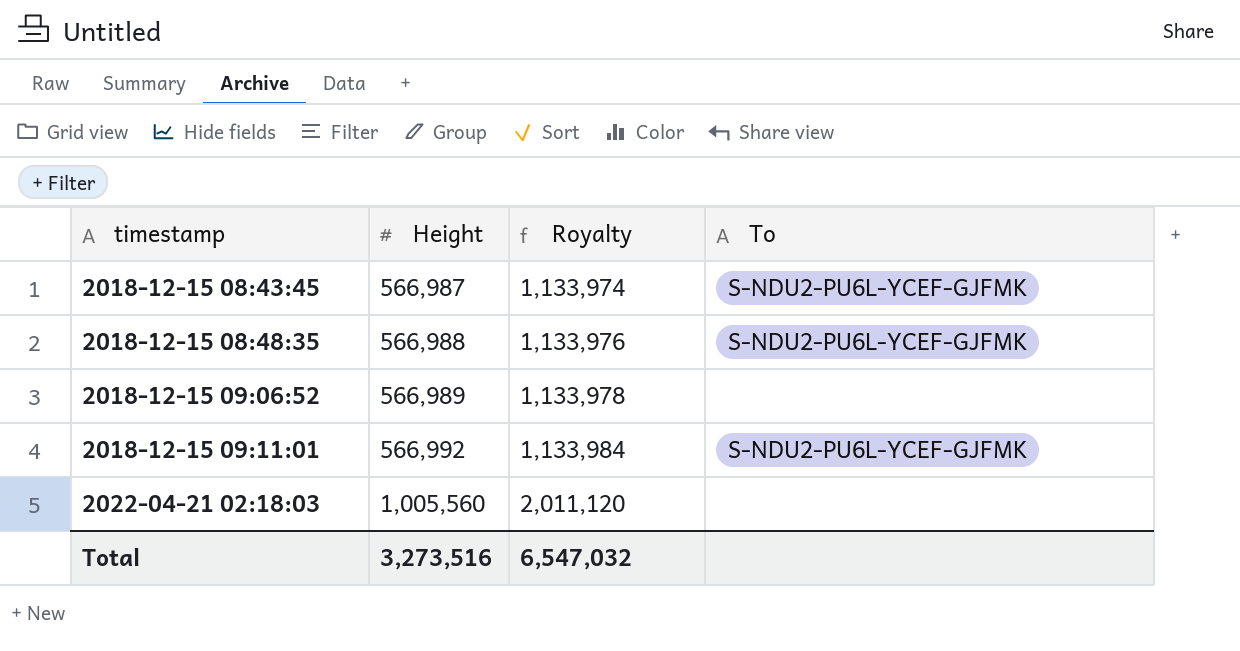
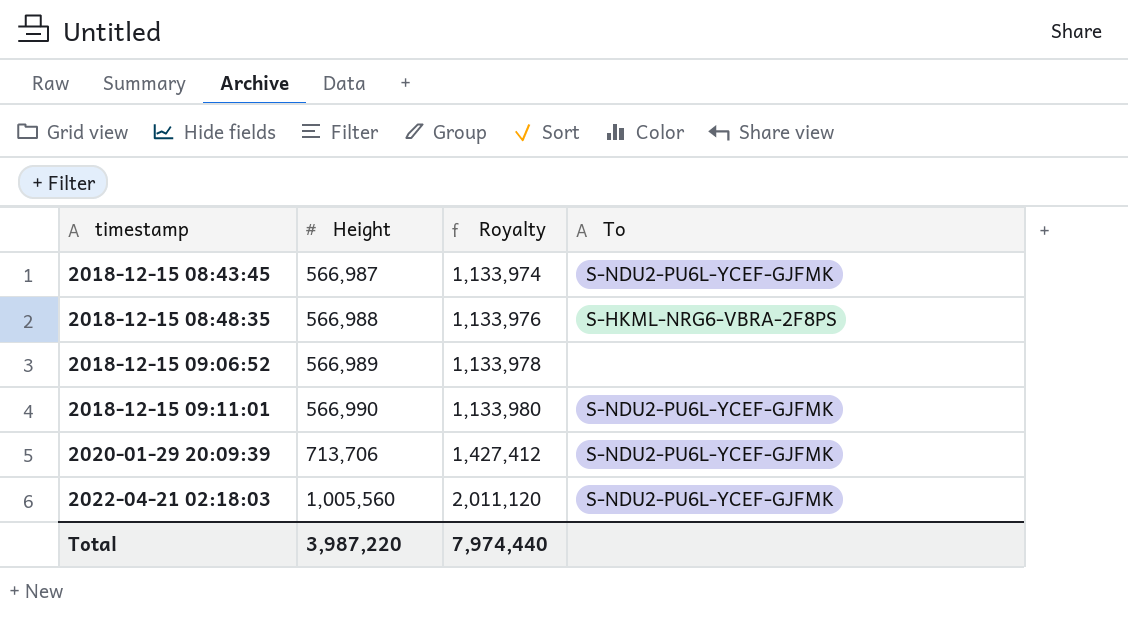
2018-12-15 08:48:35 | To: S-NDU2-PU6L-YCEF-GJFMK -> S-HKML-NRG6-VBRA-2F8PS
2018-12-15 09:11:01 | Height: 566,992 -> 566,990
2018-12-15 09:11:01 | Royalty: 1,133,984 -> 1,133,980
row 2020-01-29 20:09:39: none -> 713,706 | 1,427,412 | S-NDU2-PU6L-YCEF-GJFMK
2022-04-21 02:18:03 | To: none -> S-NDU2-PU6L-YCEF-GJFMK
Total | Height: 3,273,516 -> 3,987,220
Total | Royalty: 6,547,032 -> 7,974,440

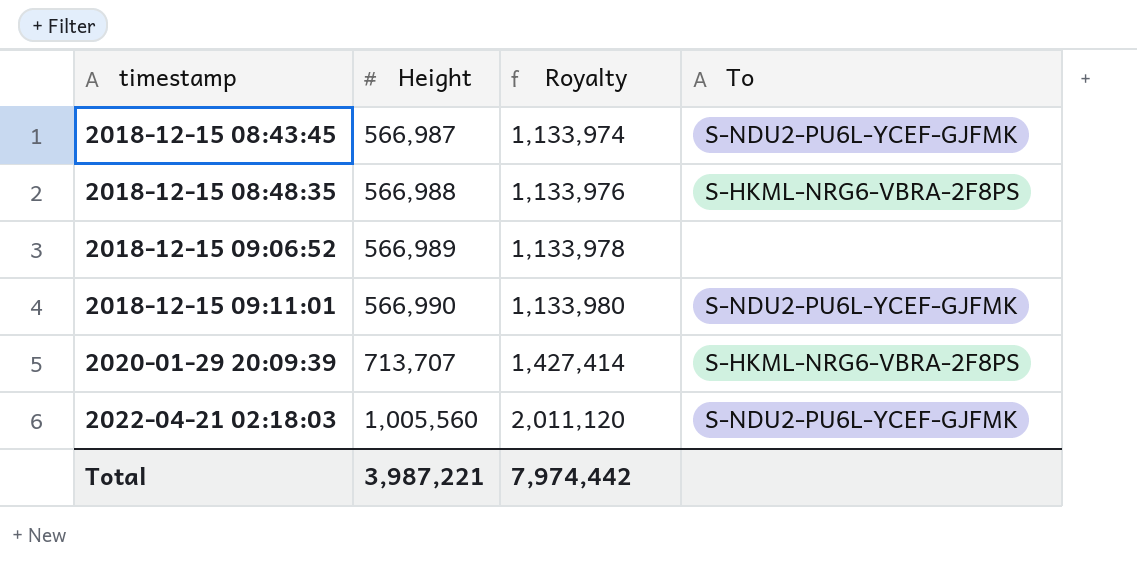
2020-01-29 20:09:39 | Height: 713,706 -> 713,707
2020-01-29 20:09:39 | Royalty: 1,427,412 -> 1,427,414
2020-01-29 20:09:39 | To: S-NDU2-PU6L-YCEF-GJFMK -> S-HKML-NRG6-VBRA-2F8PS
Total | Height: 3,987,220 -> 3,987,221
Total | Royalty: 7,974,440 -> 7,974,442

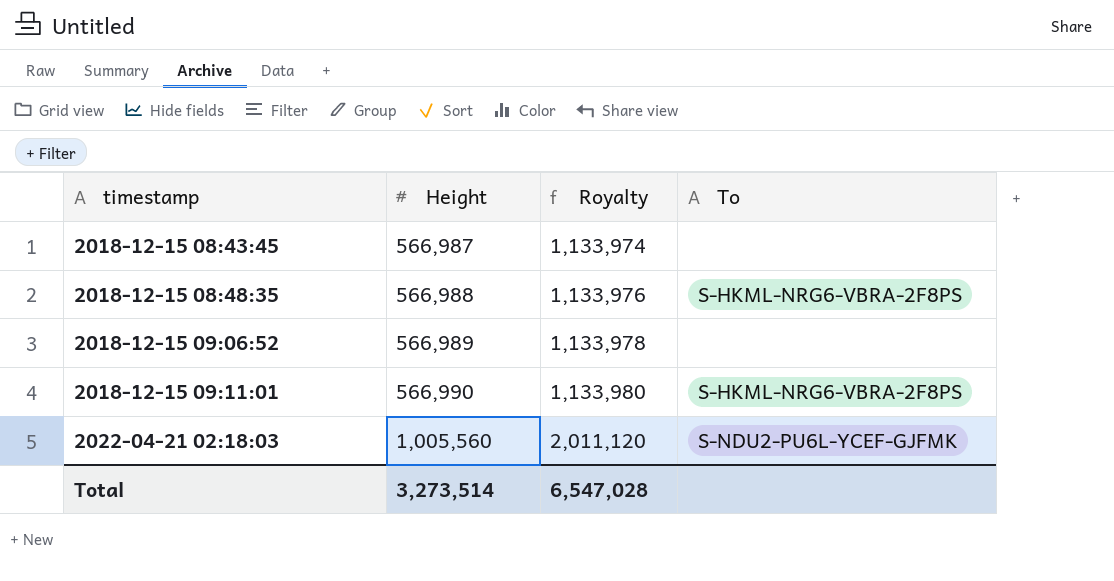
row 2020-01-29 20:09:39: 713,707 | 1,427,414 | S-HKML-NRG6-VBRA-2F8PS -> none
2018-12-15 08:43:45 | To: S-NDU2-PU6L-YCEF-GJFMK -> none
2018-12-15 09:11:01 | To: S-NDU2-PU6L-YCEF-GJFMK -> S-HKML-NRG6-VBRA-2F8PS
Total | Height: 3,987,221 -> 3,273,514
Total | Royalty: 7,974,442 -> 6,547,028

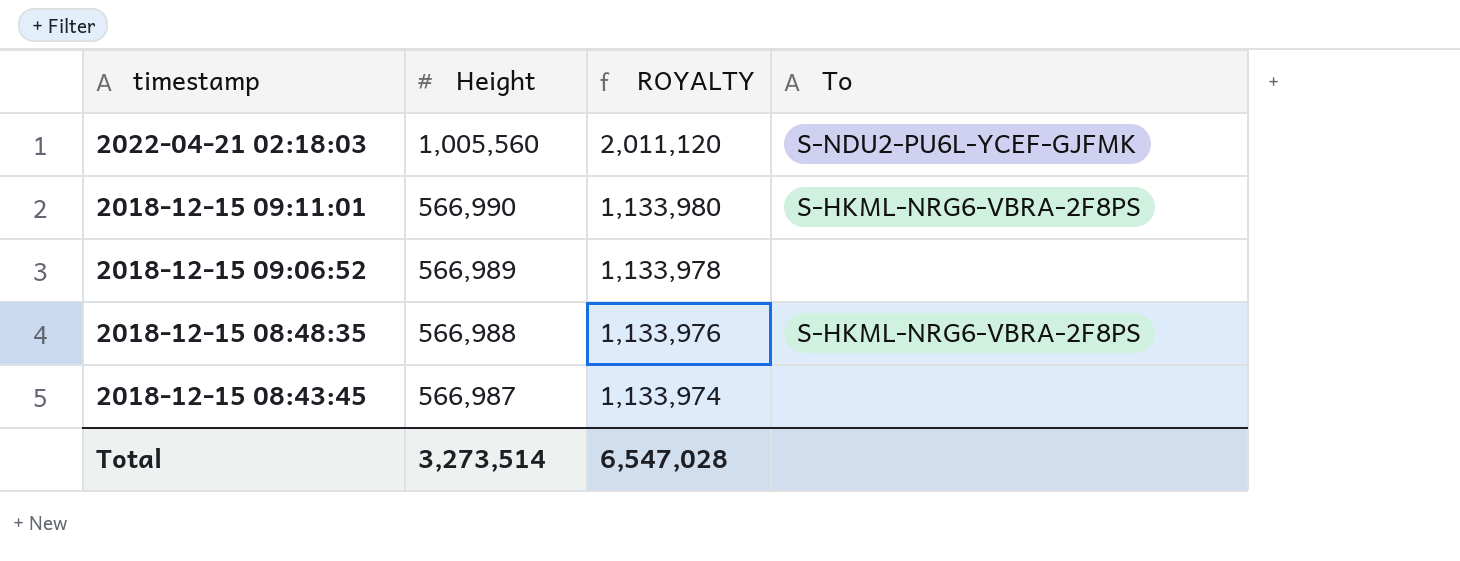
row order: timestamp ascending -> timestamp descending
column name: Royalty -> ROYALTY

